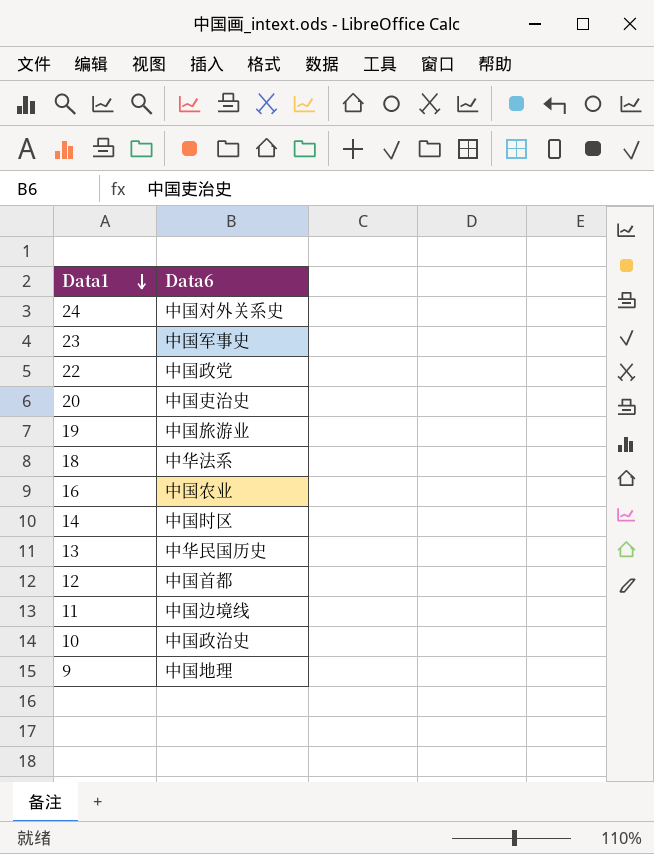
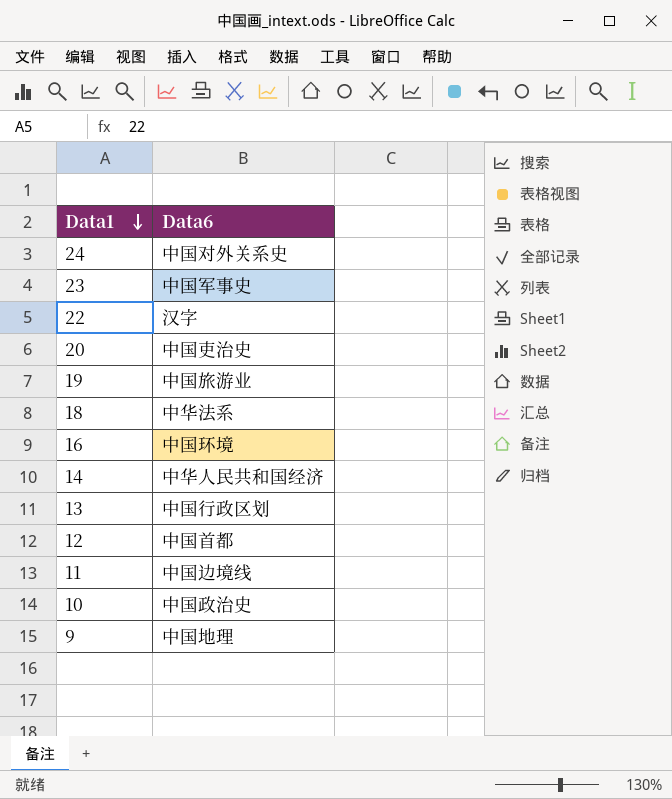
22 | Data6: 中国政党 -> 汉字
16 | Data6: 中国农业 -> 中国环境
14 | Data6: 中国时区 -> 中华人民共和国经济
13 | Data6: 中华民国历史 -> 中国行政区划

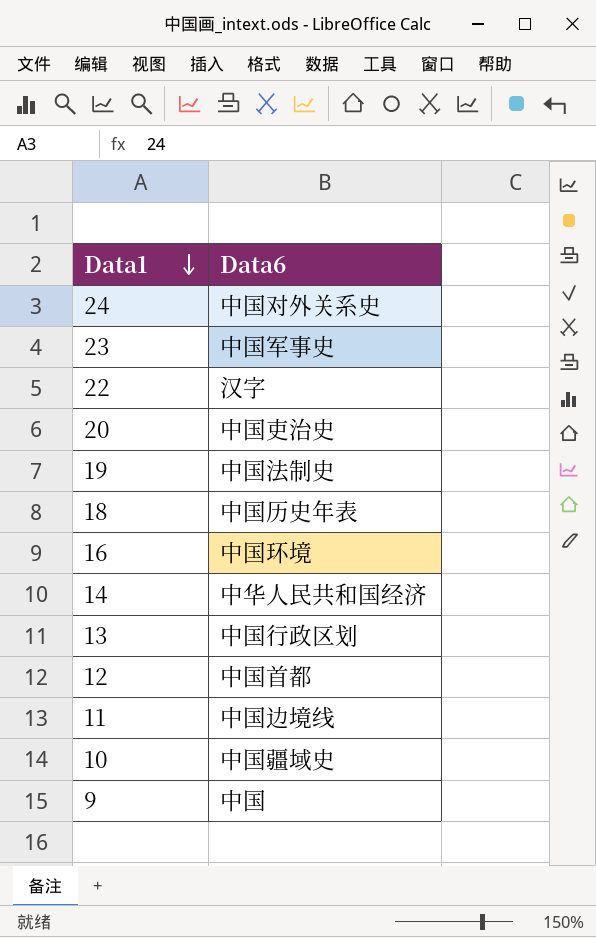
19 | Data6: 中国旅游业 -> 中国法制史
18 | Data6: 中华法系 -> 中国历史年表
10 | Data6: 中国政治史 -> 中国疆域史
9 | Data6: 中国地理 -> 中国

